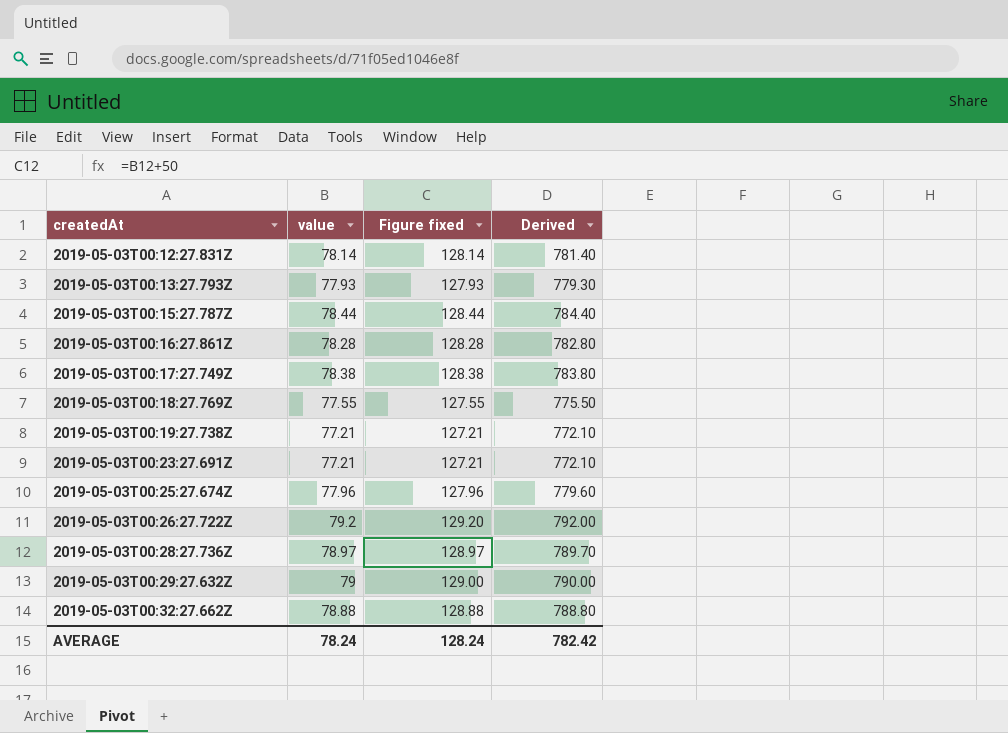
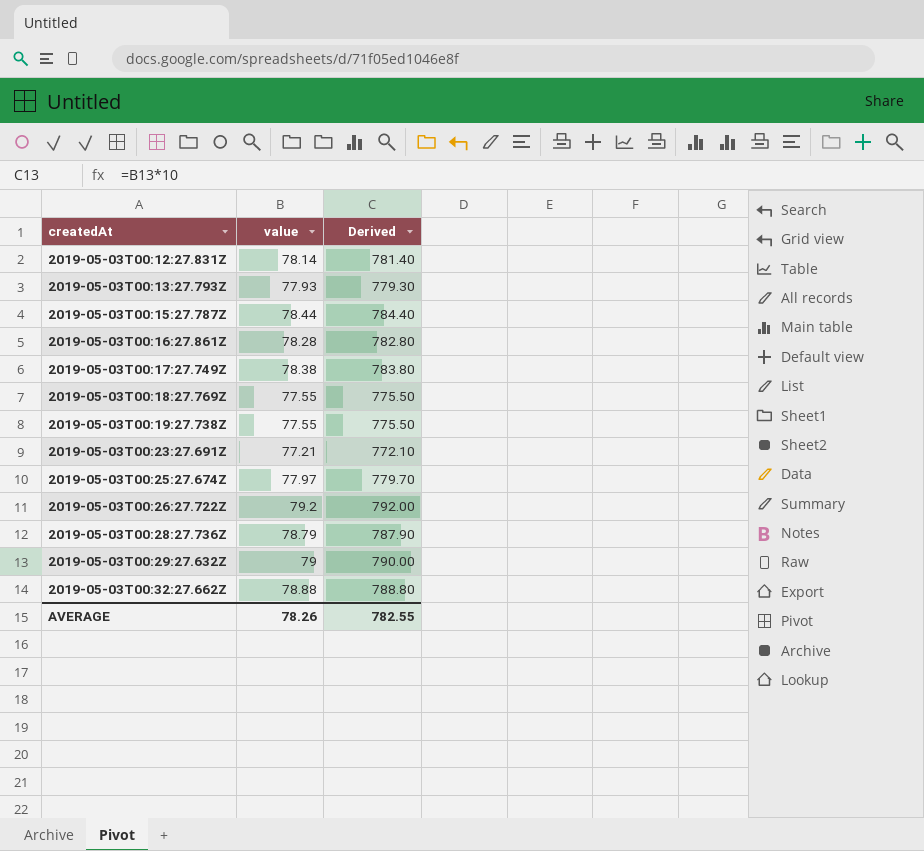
column Figure fixed | formula: [value] + 50 -> none
2019-05-03T00:19:27.738Z | value: 77.21 -> 77.55
2019-05-03T00:19:27.738Z | Derived: 772.10 -> 775.50
2019-05-03T00:25:27.674Z | value: 77.96 -> 77.97
2019-05-03T00:25:27.674Z | Derived: 779.60 -> 779.70
2019-05-03T00:28:27.736Z | value: 78.97 -> 78.79
2019-05-03T00:28:27.736Z | Derived: 789.70 -> 787.90
AVERAGE | value: 78.24 -> 78.26
AVERAGE | Derived: 782.42 -> 782.55

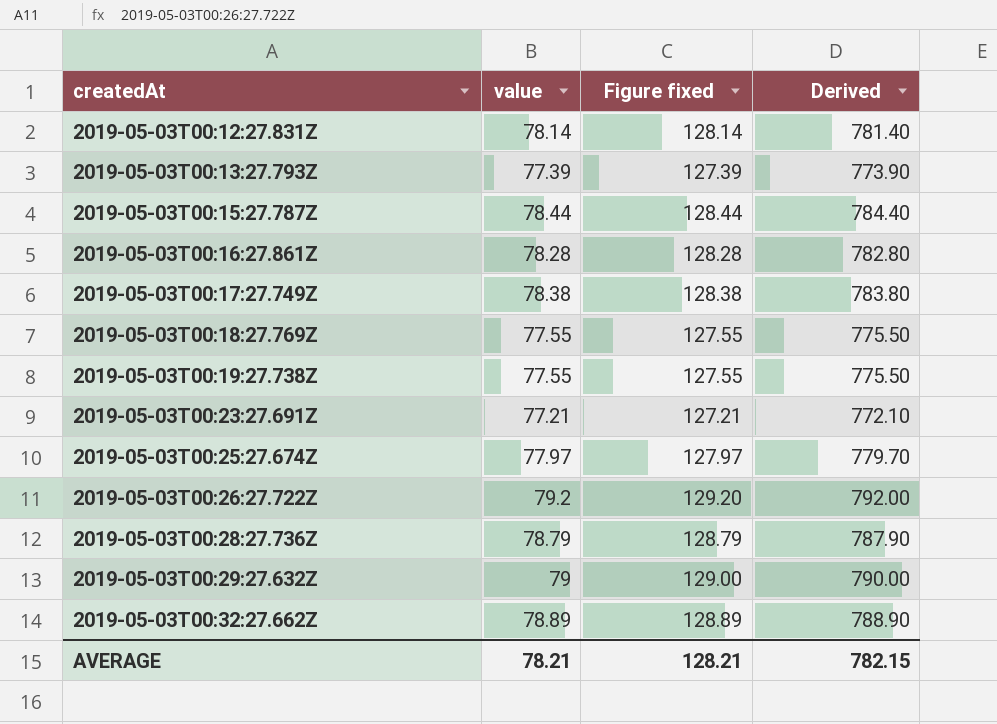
column Figure fixed | formula: none -> [value] + 50
2019-05-03T00:13:27.793Z | value: 77.93 -> 77.39
2019-05-03T00:13:27.793Z | Derived: 779.30 -> 773.90
2019-05-03T00:32:27.662Z | value: 78.88 -> 78.89
2019-05-03T00:32:27.662Z | Derived: 788.80 -> 788.90
AVERAGE | value: 78.26 -> 78.21
AVERAGE | Derived: 782.55 -> 782.15

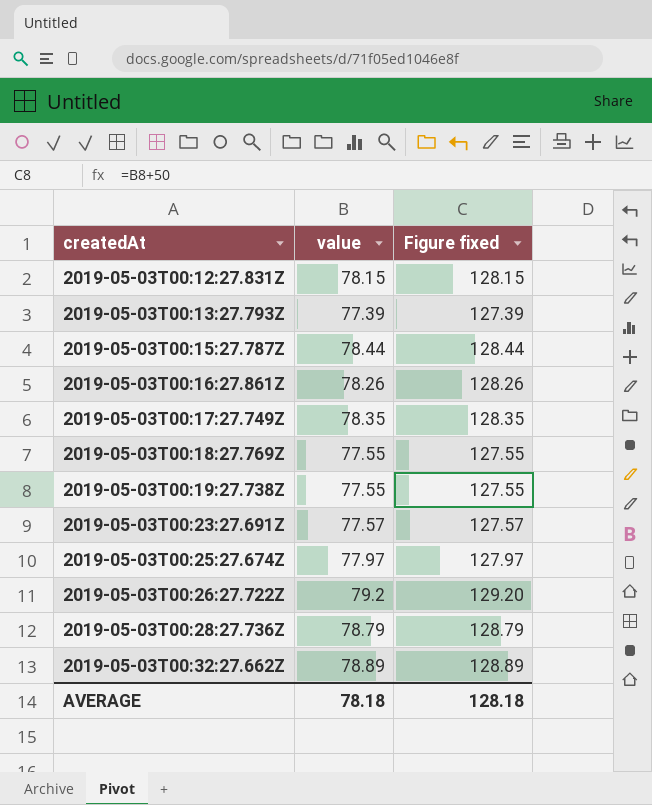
column Derived | formula: [value] * 10 -> none
row 2019-05-03T00:29:27.632Z: 79 | 129.00 | 790.00 -> none
2019-05-03T00:12:27.831Z | value: 78.14 -> 78.15
2019-05-03T00:12:27.831Z | Figure fixed: 128.14 -> 128.15
2019-05-03T00:16:27.861Z | value: 78.28 -> 78.26
2019-05-03T00:16:27.861Z | Figure fixed: 128.28 -> 128.26
2019-05-03T00:17:27.749Z | value: 78.38 -> 78.35
2019-05-03T00:17:27.749Z | Figure fixed: 128.38 -> 128.35
2019-05-03T00:23:27.691Z | value: 77.21 -> 77.57
2019-05-03T00:23:27.691Z | Figure fixed: 127.21 -> 127.57
AVERAGE | value: 78.21 -> 78.18
AVERAGE | Figure fixed: 128.21 -> 128.18

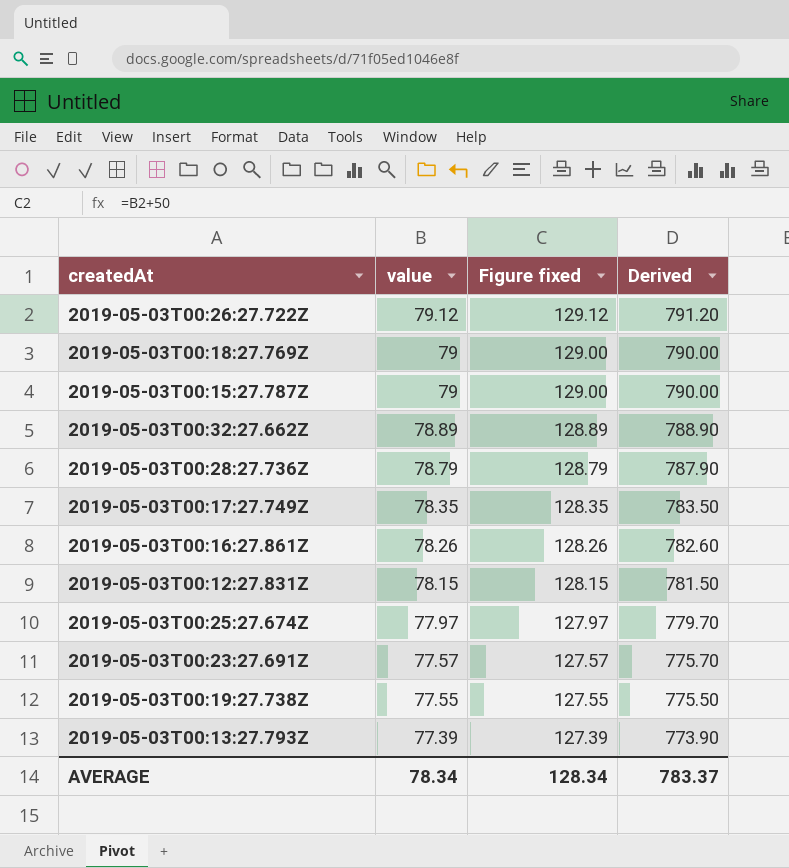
row order: createdAt ascending -> value descending
column Derived | formula: none -> [value] * 10
2019-05-03T00:26:27.722Z | value: 79.2 -> 79.12
2019-05-03T00:26:27.722Z | Figure fixed: 129.20 -> 129.12
2019-05-03T00:18:27.769Z | value: 77.55 -> 79
2019-05-03T00:18:27.769Z | Figure fixed: 127.55 -> 129.00
2019-05-03T00:15:27.787Z | value: 78.44 -> 79
2019-05-03T00:15:27.787Z | Figure fixed: 128.44 -> 129.00
AVERAGE | value: 78.18 -> 78.34
AVERAGE | Figure fixed: 128.18 -> 128.34

